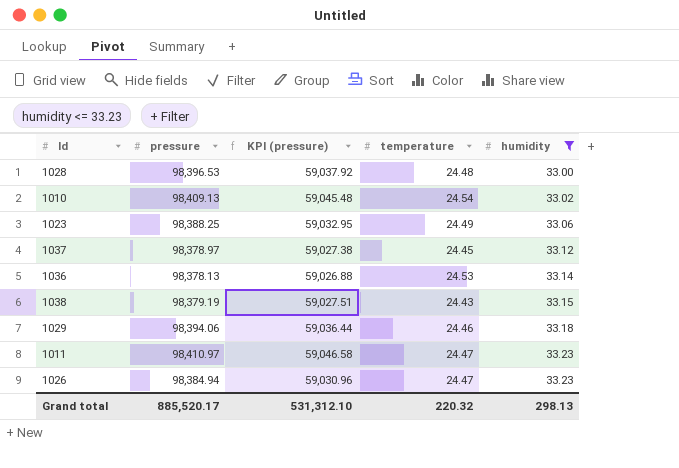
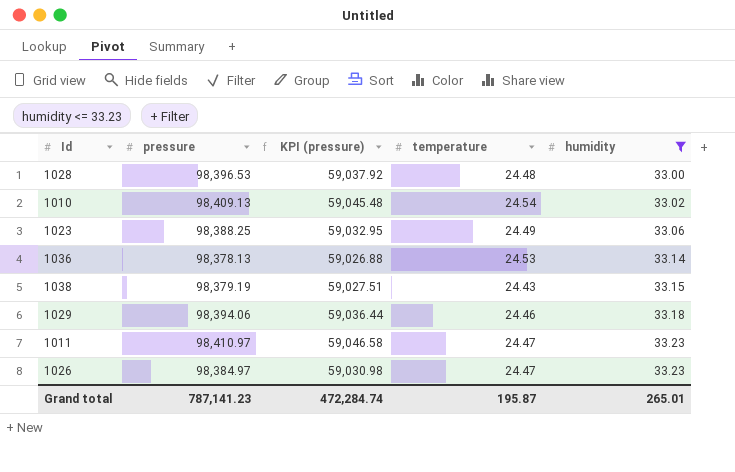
row 1037: 98,378.97 | 59,027.38 | 24.45 | 33.12 -> none
1026 | pressure: 98,384.94 -> 98,384.97
1026 | KPI (pressure): 59,030.96 -> 59,030.98
Grand total | pressure: 885,520.17 -> 787,141.23
Grand total | KPI (pressure): 531,312.10 -> 472,284.74
Grand total | temperature: 220.32 -> 195.87
Grand total | humidity: 298.13 -> 265.01

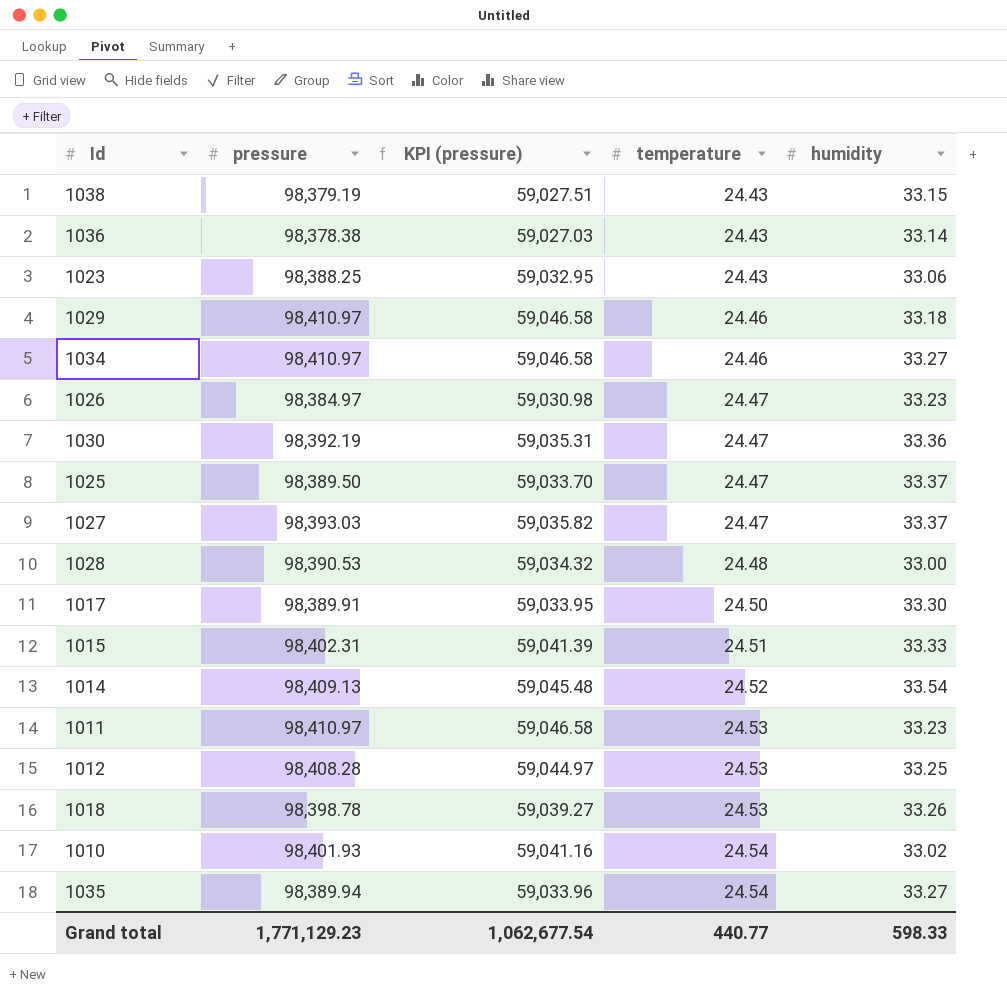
filter: humidity <= 33.23 -> none
row order: humidity ascending -> temperature ascending
1036 | pressure: 98,378.13 -> 98,378.38
1036 | KPI (pressure): 59,026.88 -> 59,027.03
1036 | temperature: 24.53 -> 24.43
1023 | temperature: 24.49 -> 24.43
1029 | pressure: 98,394.06 -> 98,410.97
1029 | KPI (pressure): 59,036.44 -> 59,046.58
1028 | pressure: 98,396.53 -> 98,390.53
1028 | KPI (pressure): 59,037.92 -> 59,034.32
1011 | temperature: 24.47 -> 24.53
1010 | pressure: 98,409.13 -> 98,401.93
1010 | KPI (pressure): 59,045.48 -> 59,041.16
Grand total | pressure: 787,141.23 -> 1,771,129.23
Grand total | KPI (pressure): 472,284.74 -> 1,062,677.54
Grand total | temperature: 195.87 -> 440.77
Grand total | humidity: 265.01 -> 598.33

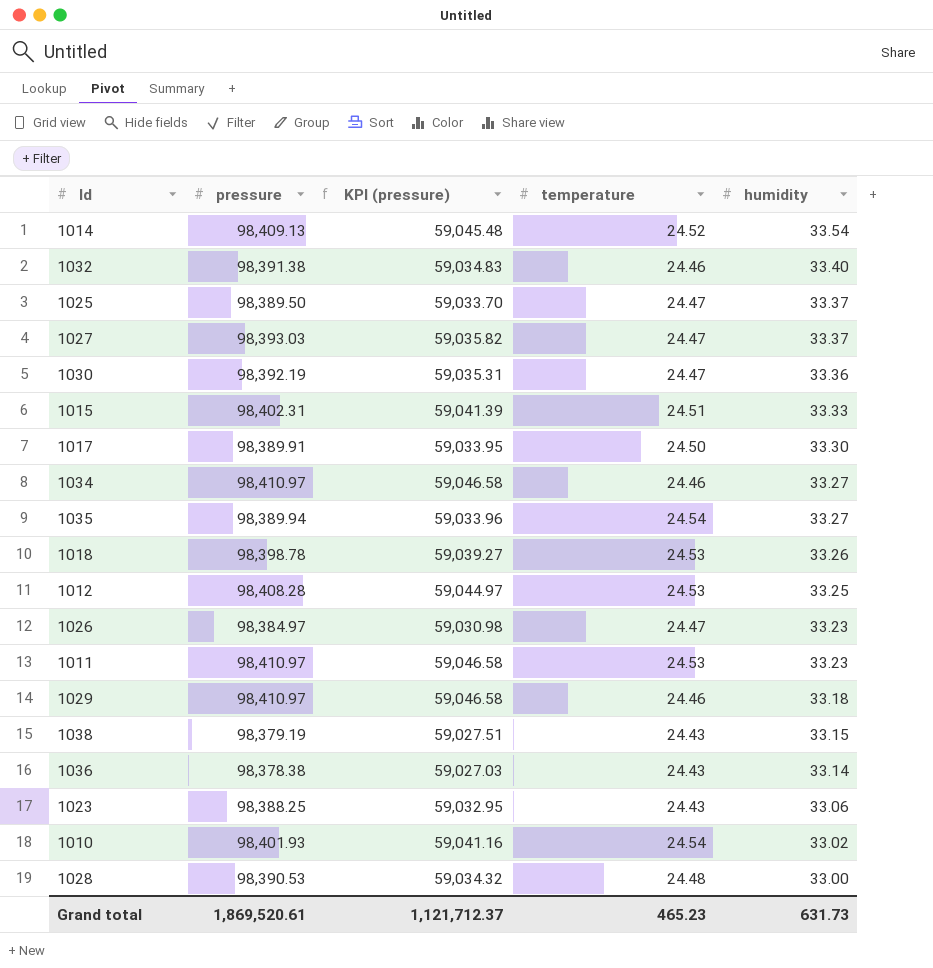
row order: temperature ascending -> humidity descending
row 1032: none -> 98,391.38 | 59,034.83 | 24.46 | 33.40
Grand total | pressure: 1,771,129.23 -> 1,869,520.61
Grand total | KPI (pressure): 1,062,677.54 -> 1,121,712.37
Grand total | temperature: 440.77 -> 465.23
Grand total | humidity: 598.33 -> 631.73

